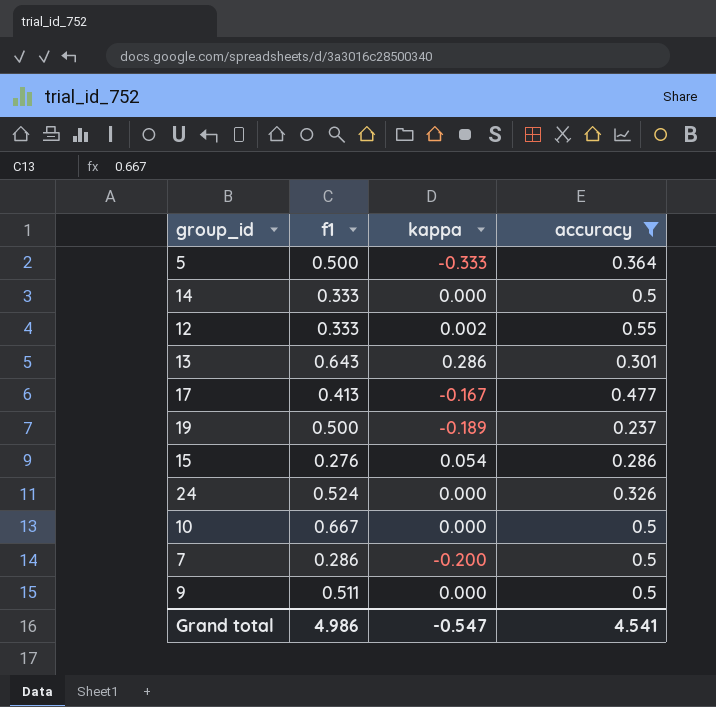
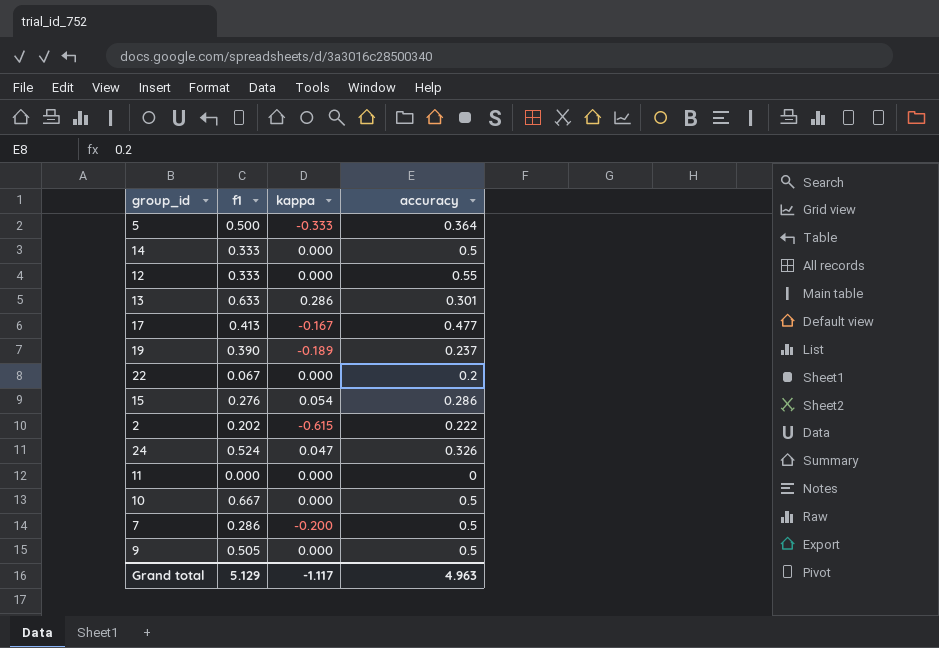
filter: accuracy >= 0.237 -> none
12 | kappa: 0.002 -> 0.000
13 | f1: 0.643 -> 0.633
19 | f1: 0.500 -> 0.390
24 | kappa: 0.000 -> 0.047
9 | f1: 0.511 -> 0.505
Grand total | f1: 4.986 -> 5.129
Grand total | kappa: -0.547 -> -1.117
Grand total | accuracy: 4.541 -> 4.963

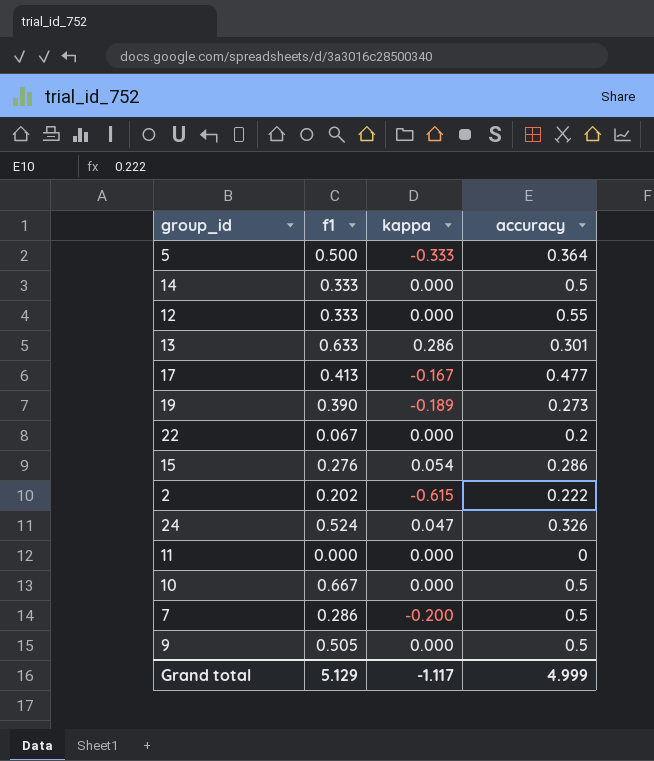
19 | accuracy: 0.237 -> 0.273
Grand total | accuracy: 4.963 -> 4.999

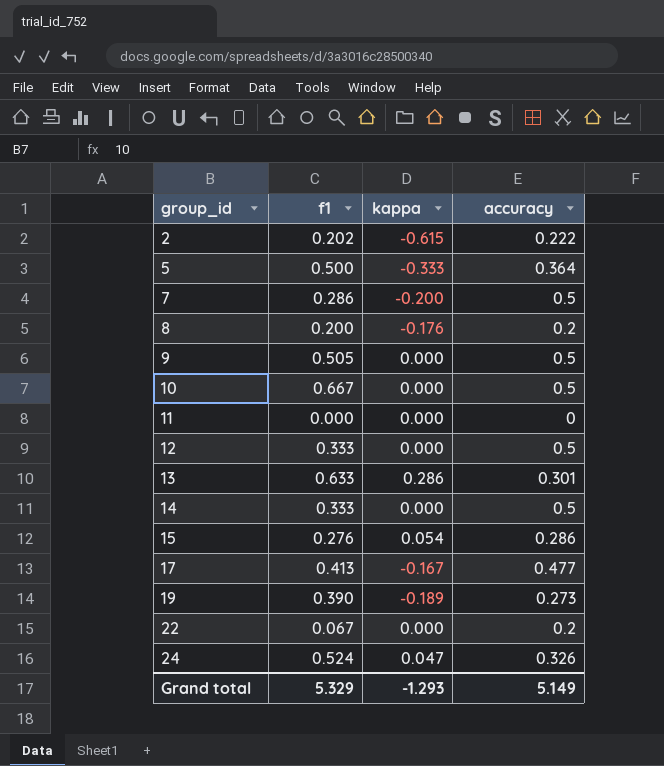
row order: none -> group_id ascending
row 8: none -> 0.200 | -0.176 | 0.2
12 | accuracy: 0.55 -> 0.5
Grand total | f1: 5.129 -> 5.329
Grand total | kappa: -1.117 -> -1.293
Grand total | accuracy: 4.999 -> 5.149

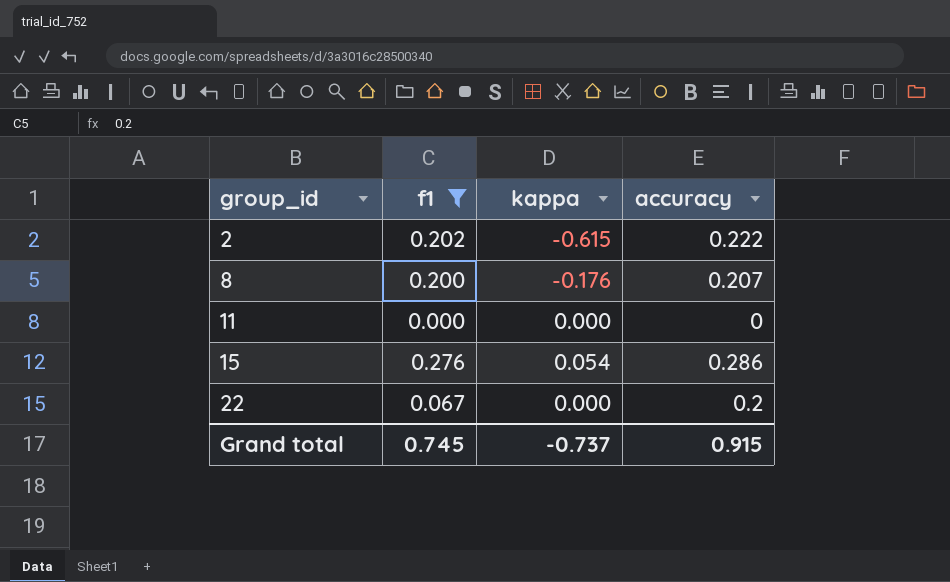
filter: none -> f1 <= 0.276
8 | accuracy: 0.2 -> 0.207
Grand total | f1: 5.329 -> 0.745
Grand total | kappa: -1.293 -> -0.737
Grand total | accuracy: 5.149 -> 0.915

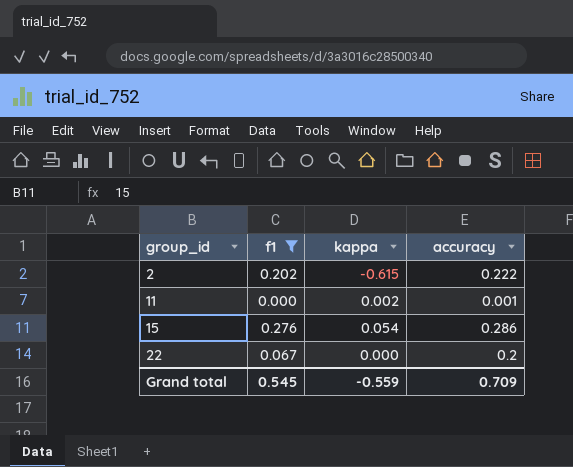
row 8: 0.200 | -0.176 | 0.207 -> none
11 | kappa: 0.000 -> 0.002
11 | accuracy: 0 -> 0.001
Grand total | f1: 0.745 -> 0.545
Grand total | kappa: -0.737 -> -0.559
Grand total | accuracy: 0.915 -> 0.709

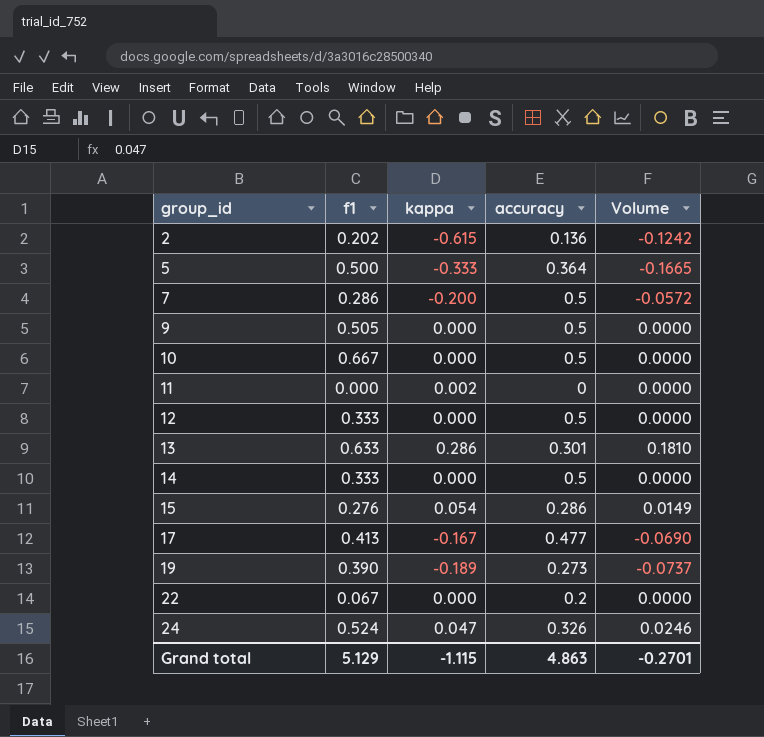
filter: f1 <= 0.276 -> none
column Volume | formula: none -> [f1] * [kappa]
2 | accuracy: 0.222 -> 0.136
11 | accuracy: 0.001 -> 0
Grand total | f1: 0.545 -> 5.129
Grand total | kappa: -0.559 -> -1.115
Grand total | accuracy: 0.709 -> 4.863

